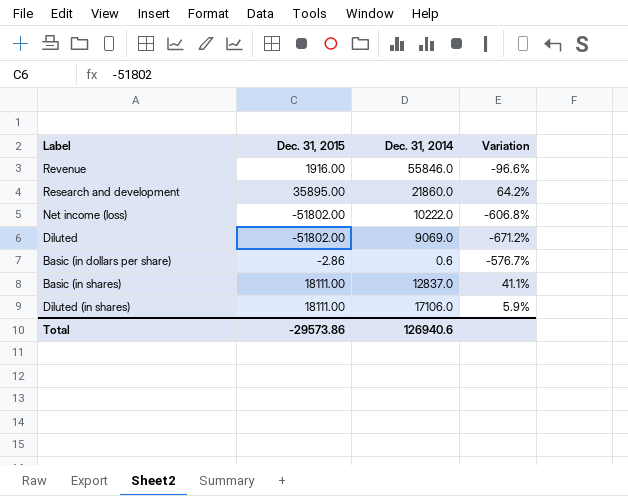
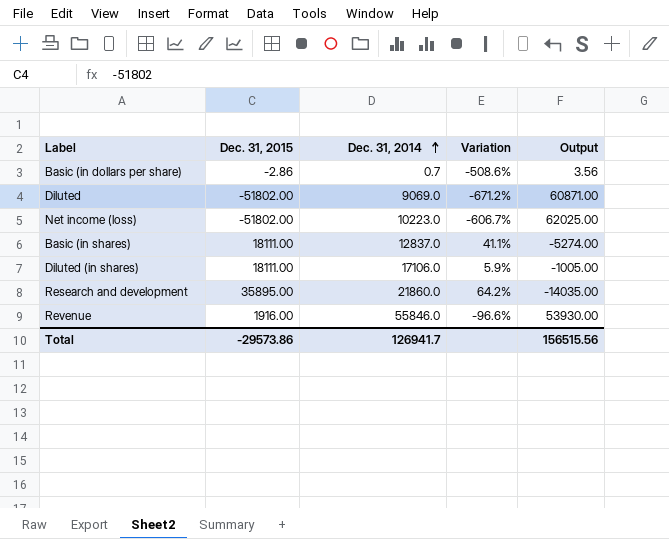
row order: none -> Dec. 31, 2014 ascending
column Output | formula: none -> [Dec. 31, 2014] - [Dec. 31, 2015]
Basic (in dollars per share) | Dec. 31, 2014: 0.6 -> 0.7
Basic (in dollars per share) | Variation: -576.7% -> -508.6%
Net income (loss) | Dec. 31, 2014: 10222.0 -> 10223.0
Net income (loss) | Variation: -606.8% -> -606.7%
Total | Dec. 31, 2014: 126940.6 -> 126941.7

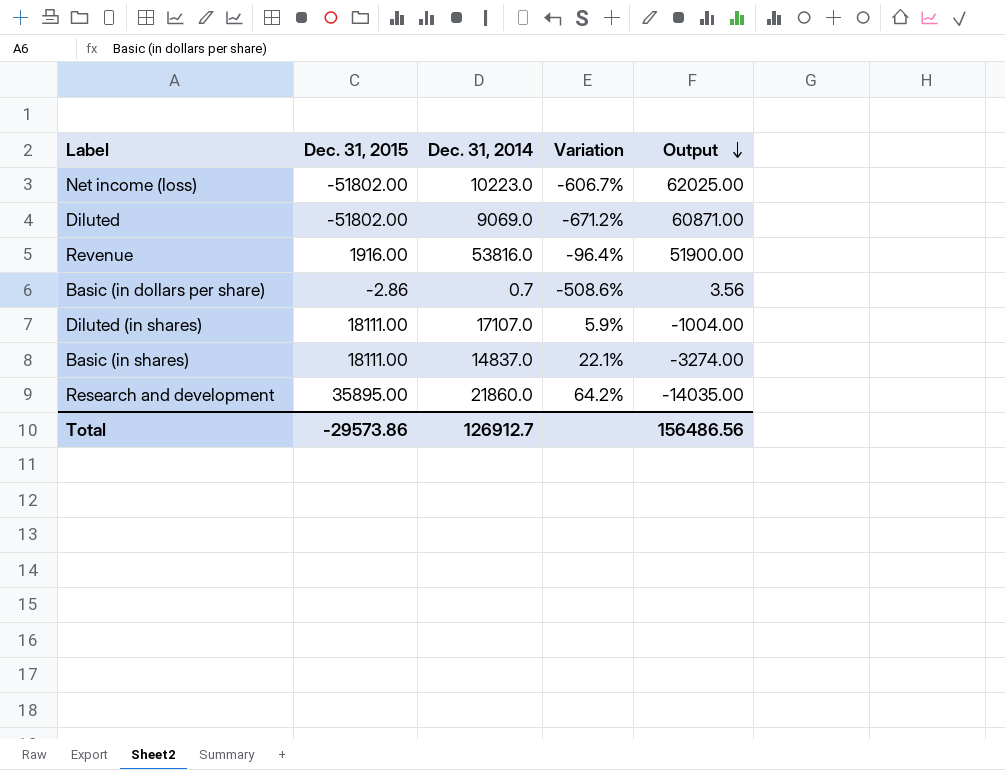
row order: Dec. 31, 2014 ascending -> Output descending
Revenue | Dec. 31, 2014: 55846.0 -> 53816.0
Revenue | Variation: -96.6% -> -96.4%
Revenue | Output: 53930.00 -> 51900.00
Diluted (in shares) | Dec. 31, 2014: 17106.0 -> 17107.0
Diluted (in shares) | Output: -1005.00 -> -1004.00
Basic (in shares) | Dec. 31, 2014: 12837.0 -> 14837.0
Basic (in shares) | Variation: 41.1% -> 22.1%
Basic (in shares) | Output: -5274.00 -> -3274.00
Total | Dec. 31, 2014: 126941.7 -> 126912.7
Total | Output: 156515.56 -> 156486.56

